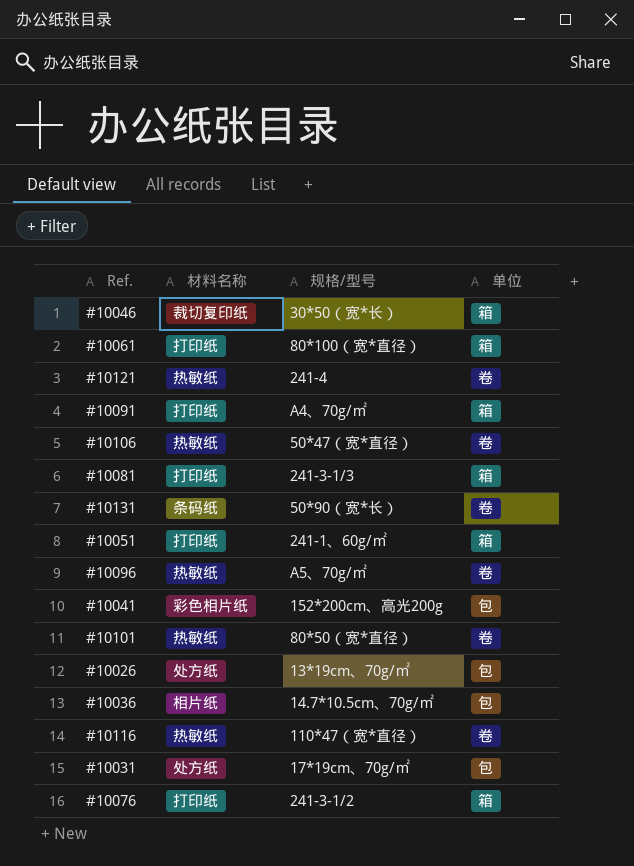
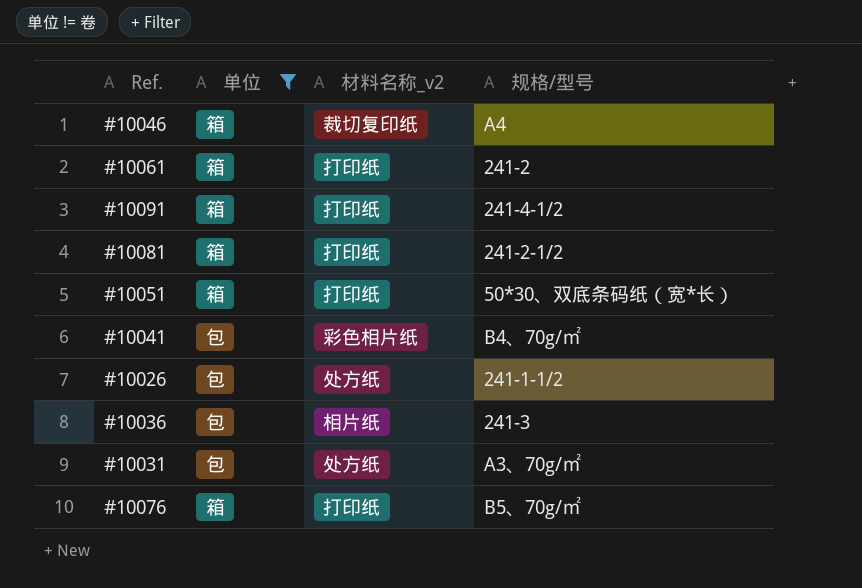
filter: none -> 单位 != 卷
column 单位 | position: 4 -> 2
column name: 材料名称 -> 材料名称_v2
#10046 | 规格/型号: 30*50（宽*长） -> A4
#10061 | 规格/型号: 80*100（宽*直径） -> 241-2
#10091 | 规格/型号: A4、70g/㎡ -> 241-4-1/2
#10081 | 规格/型号: 241-3-1/3 -> 241-2-1/2
#10051 | 规格/型号: 241-1、60g/㎡ -> 50*30、双底条码纸（宽*长）
#10041 | 规格/型号: 152*200cm、高光200g -> B4、70g/㎡
#10026 | 规格/型号: 13*19cm、70g/㎡ -> 241-1-1/2
#10036 | 规格/型号: 14.7*10.5cm、70g/㎡ -> 241-3
#10031 | 规格/型号: 17*19cm、70g/㎡ -> A3、70g/㎡
#10076 | 规格/型号: 241-3-1/2 -> B5、70g/㎡

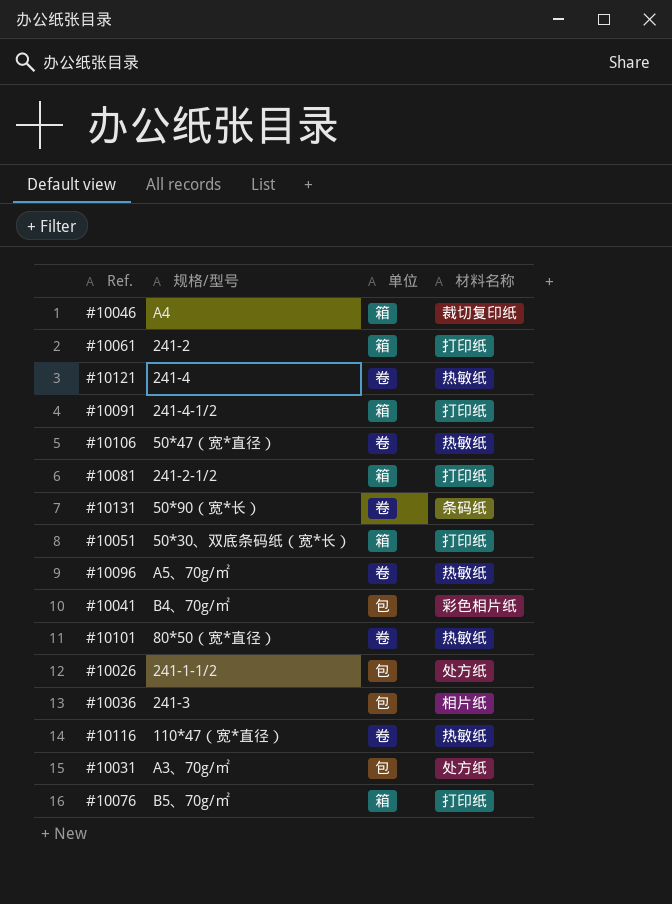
filter: 单位 != 卷 -> none
column 规格/型号 | position: 4 -> 2
column name: 材料名称_v2 -> 材料名称

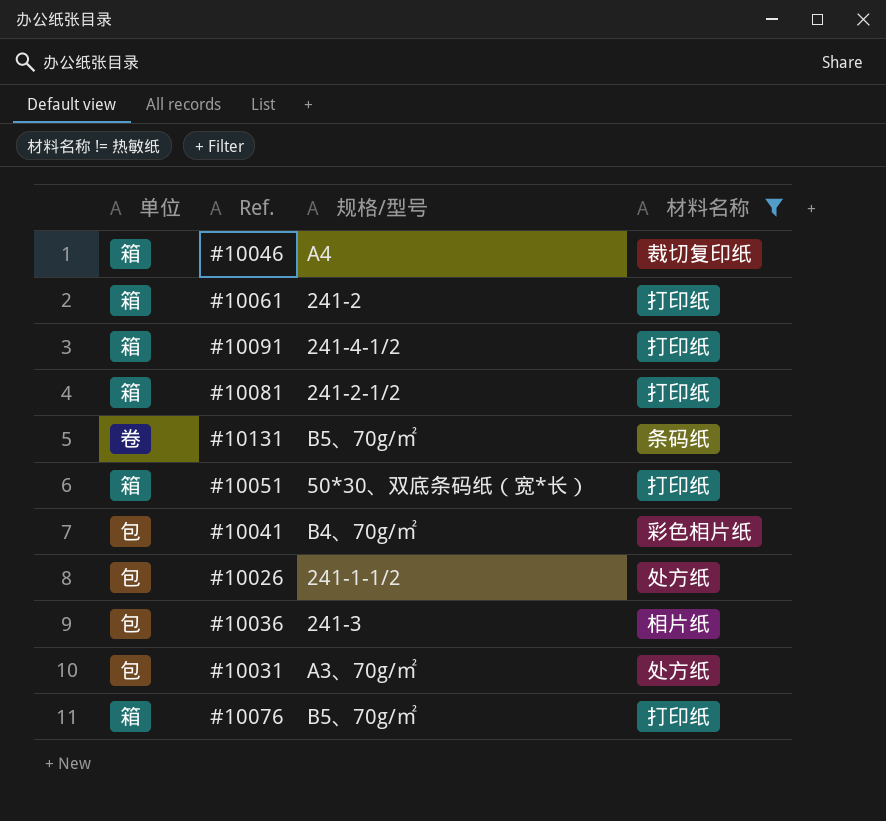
filter: none -> 材料名称 != 热敏纸
column 单位 | position: 3 -> 1
#10131 | 规格/型号: 50*90（宽*长） -> B5、70g/㎡

